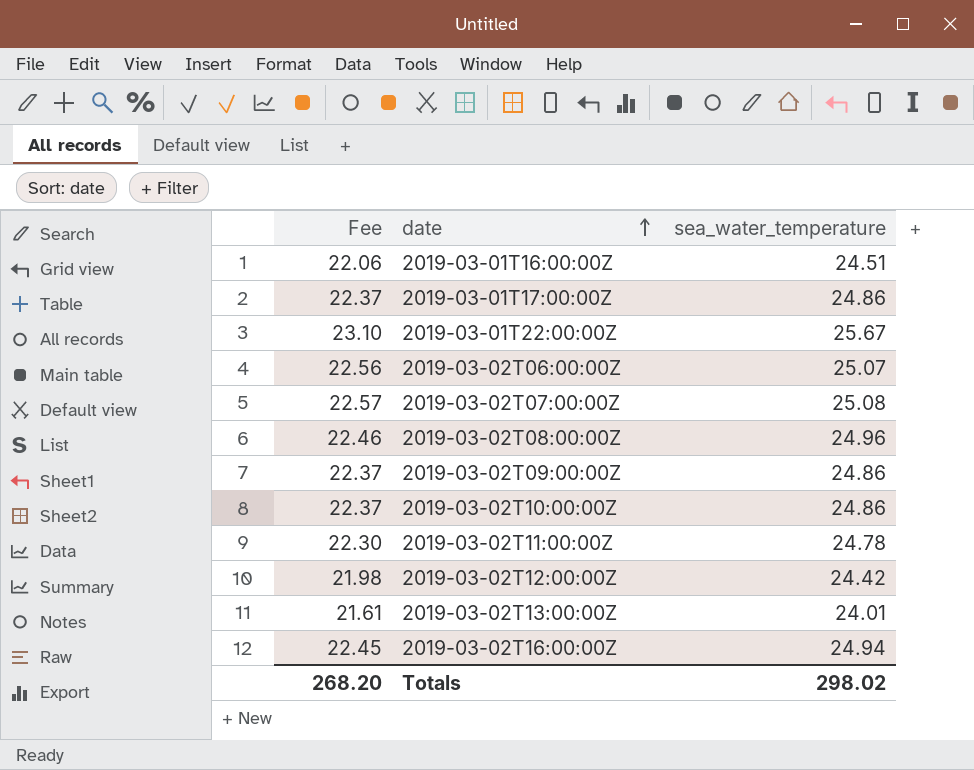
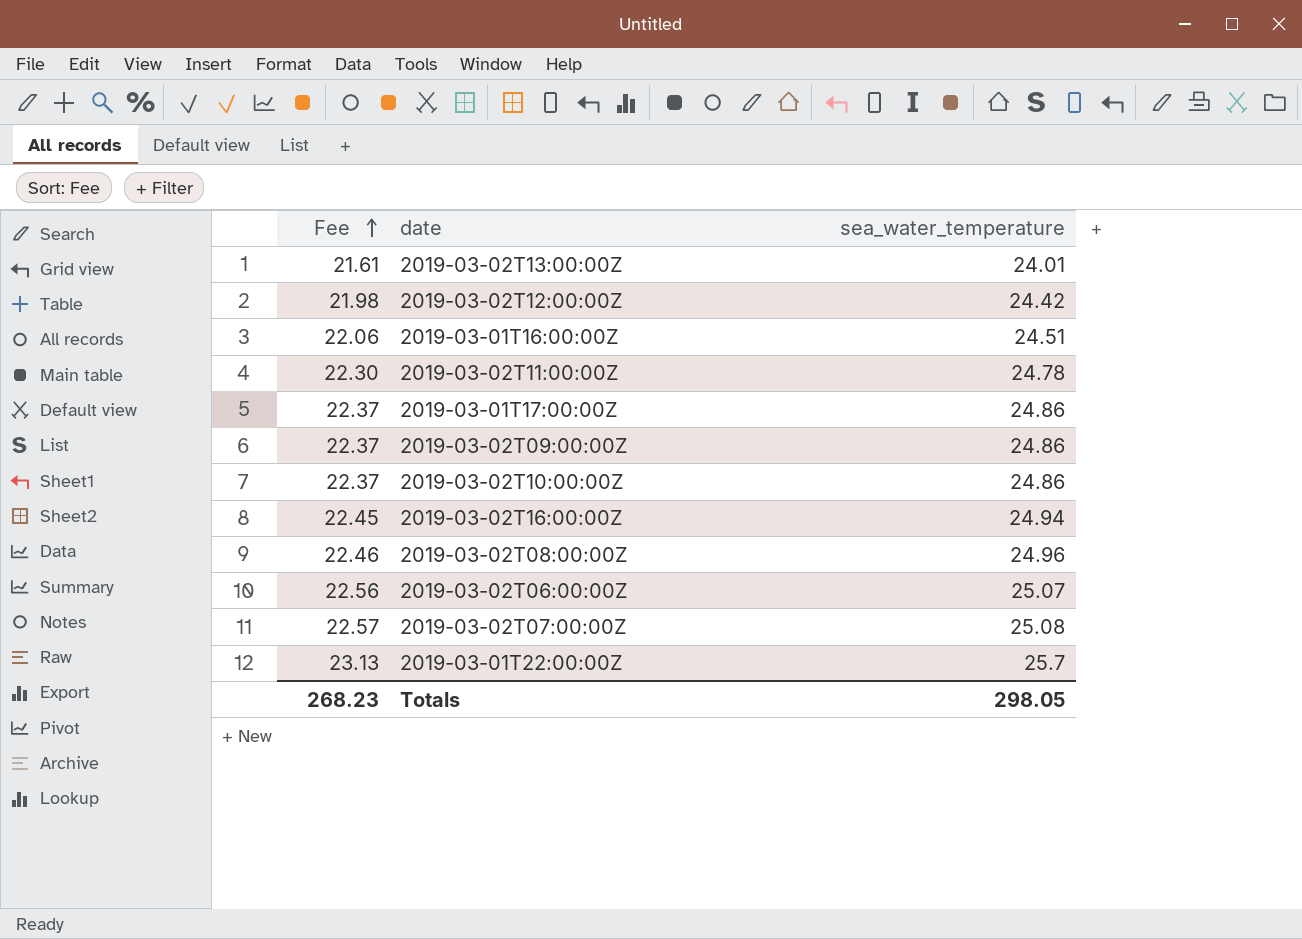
row order: date ascending -> Fee ascending
2019-03-01T22:00:00Z | Fee: 23.10 -> 23.13
2019-03-01T22:00:00Z | sea_water_temperature: 25.67 -> 25.7
Totals | Fee: 268.20 -> 268.23
Totals | sea_water_temperature: 298.02 -> 298.05

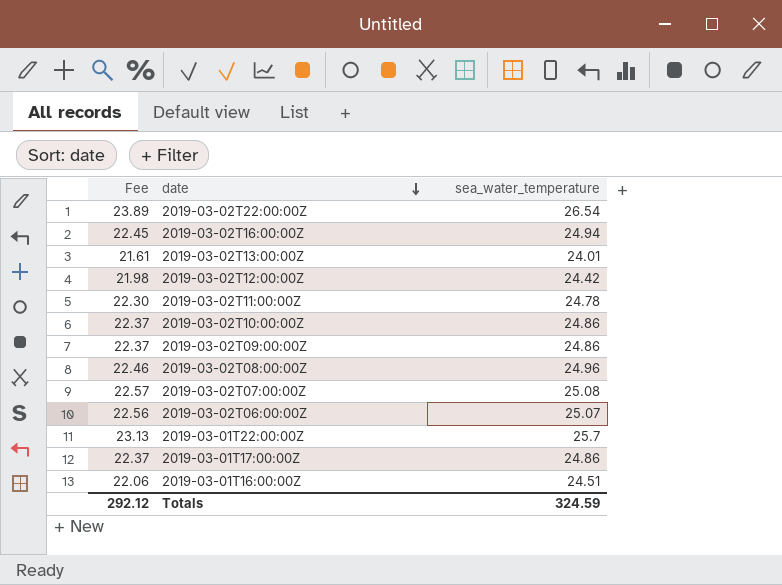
row order: Fee ascending -> date descending
row 2019-03-02T22:00:00Z: none -> 23.89 | 26.54
Totals | Fee: 268.23 -> 292.12
Totals | sea_water_temperature: 298.05 -> 324.59

